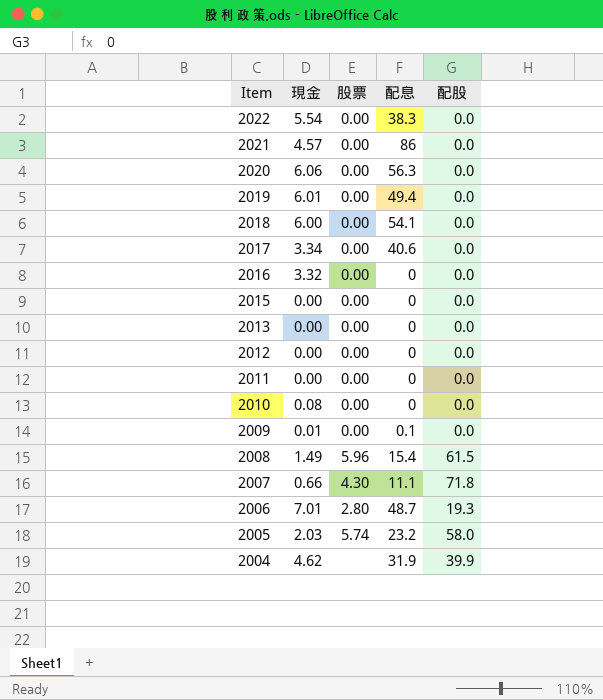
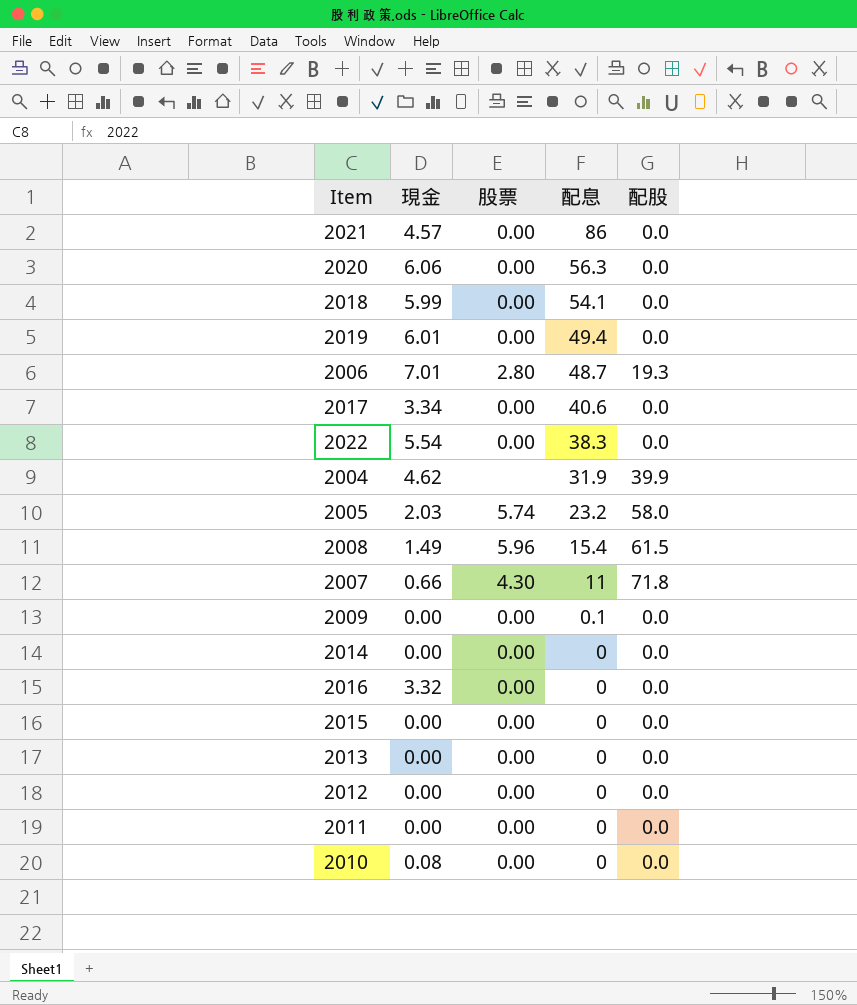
row order: Item descending -> 配息 descending
2018 | 現金: 6.00 -> 5.99
2007 | 配息: 11.1 -> 11
2009 | 現金: 0.01 -> 0.00
row 2014: none -> 0.00 | 0.00 | 0 | 0.0

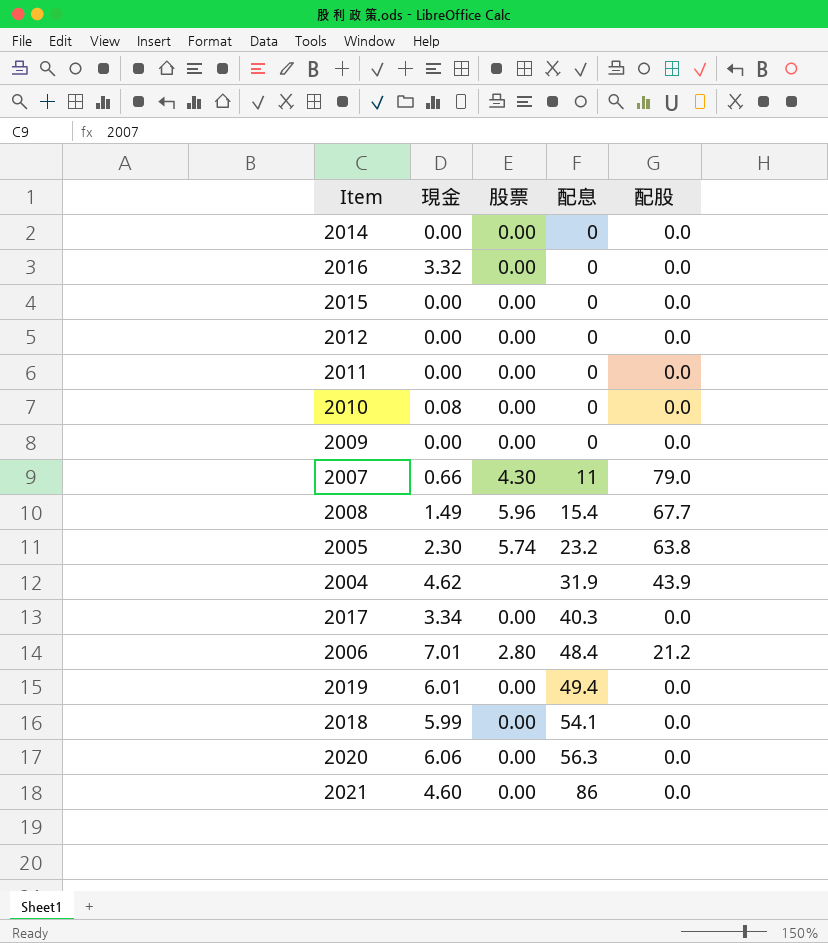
row order: 配息 descending -> 配息 ascending
row 2022: 5.54 | 0.00 | 38.3 | 0.0 -> none
row 2013: 0.00 | 0.00 | 0 | 0.0 -> none
2009 | 配息: 0.1 -> 0
2007 | 配股: 71.8 -> 79.0
2008 | 配股: 61.5 -> 67.7
2005 | 現金: 2.03 -> 2.30
2005 | 配股: 58.0 -> 63.8
2004 | 配股: 39.9 -> 43.9
2017 | 配息: 40.6 -> 40.3
2006 | 配息: 48.7 -> 48.4
2006 | 配股: 19.3 -> 21.2
2021 | 現金: 4.57 -> 4.60

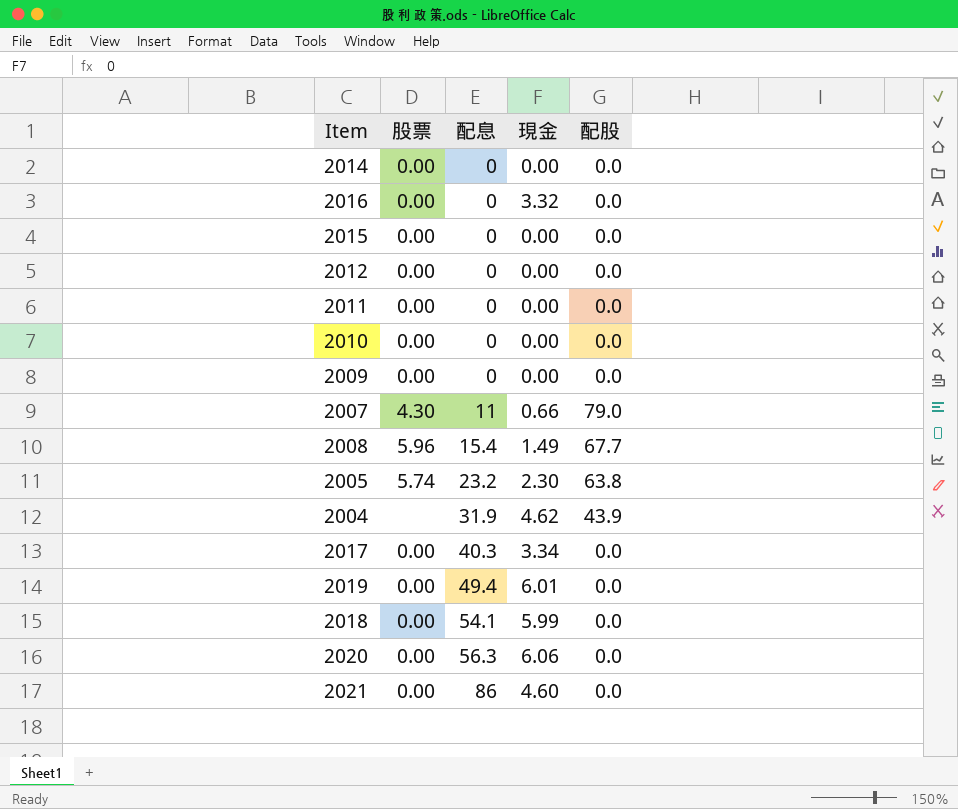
column 現金 | position: 2 -> 4
row 2006: 7.01 | 2.80 | 48.4 | 21.2 -> none
2010 | 現金: 0.08 -> 0.00

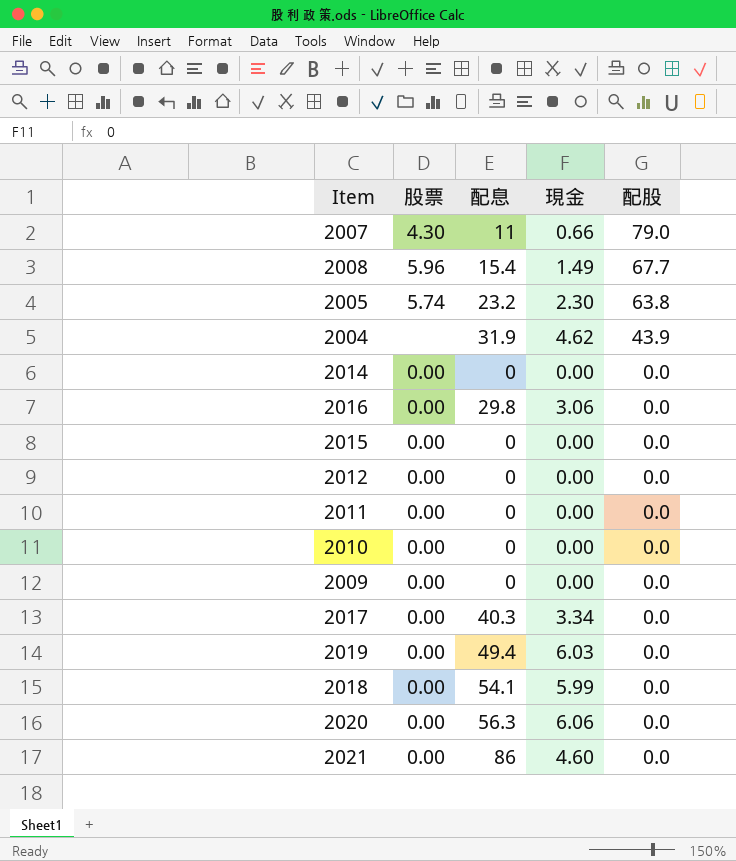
row order: 配息 ascending -> 配股 descending
2016 | 配息: 0 -> 29.8
2016 | 現金: 3.32 -> 3.06
2019 | 現金: 6.01 -> 6.03

